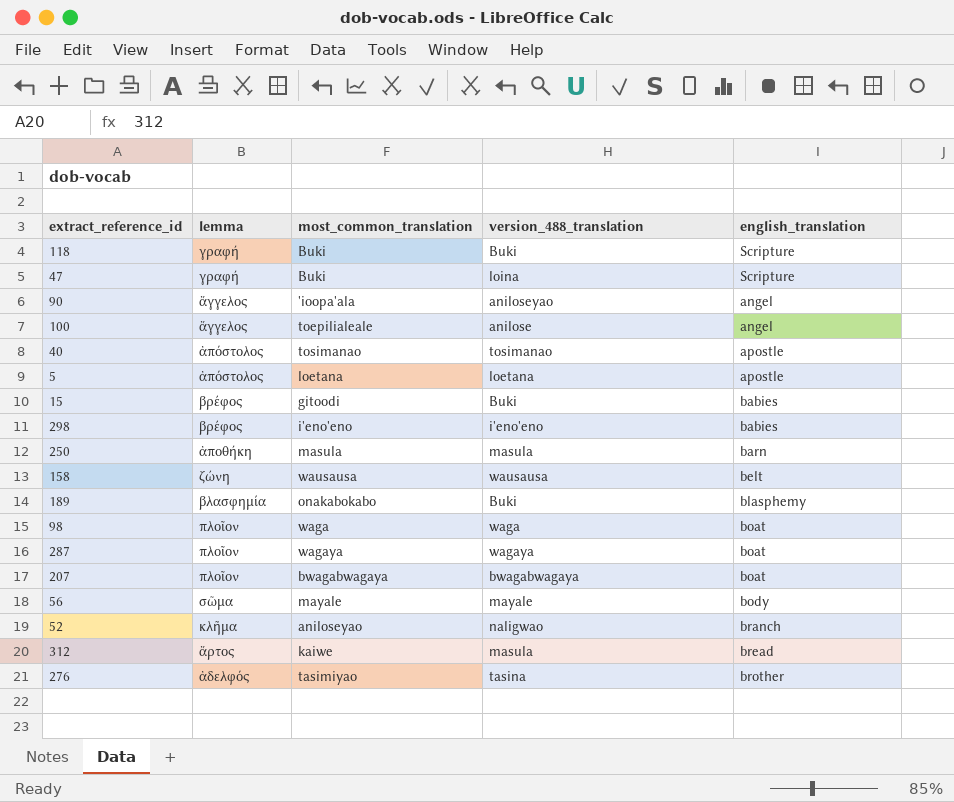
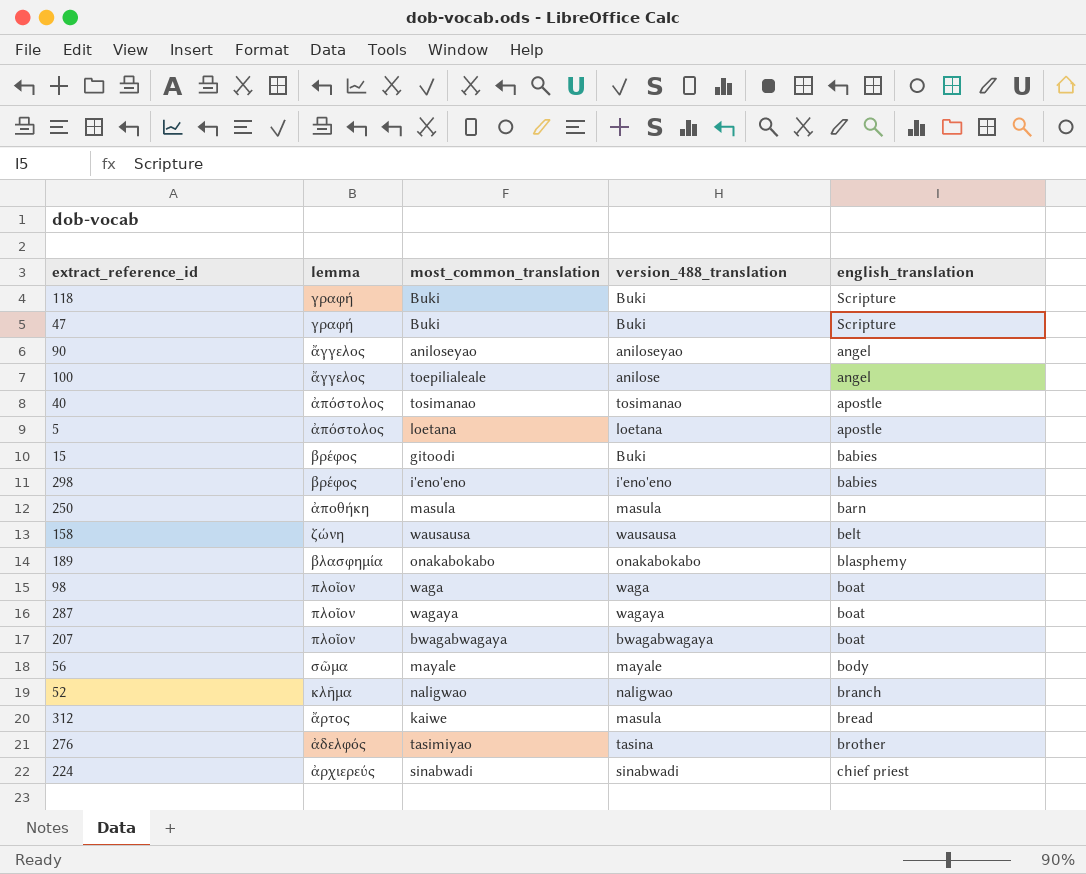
47 | version_488_translation: loina -> Buki
90 | most_common_translation: 'ioopa'ala -> aniloseyao
189 | version_488_translation: Buki -> onakabokabo
52 | most_common_translation: aniloseyao -> naligwao
row 224: none -> ἀρχιερεύς | sinabwadi | sinabwadi | chief priest

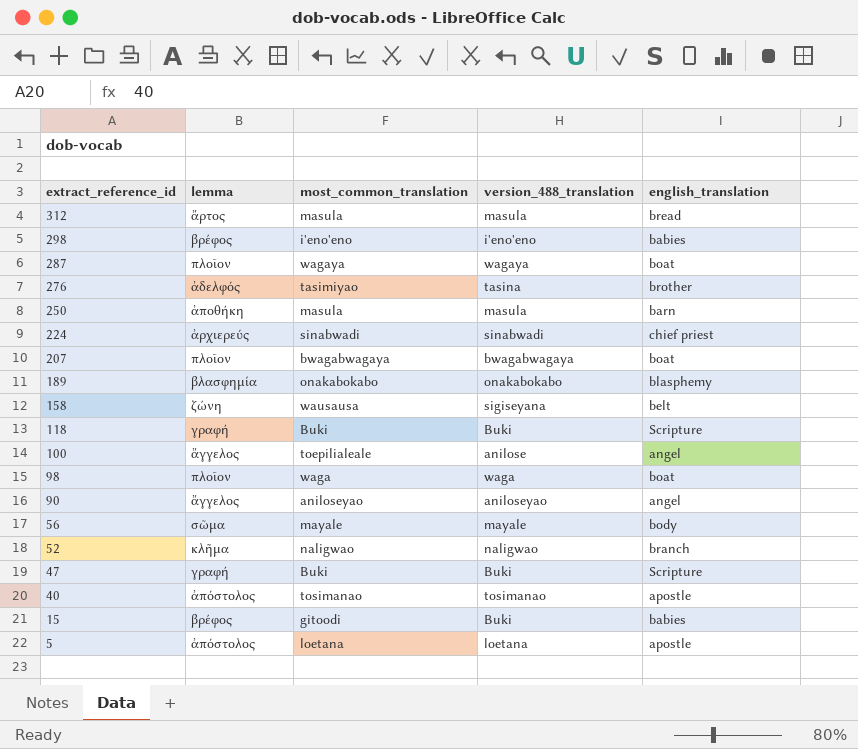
row order: none -> extract_reference_id descending
312 | most_common_translation: kaiwe -> masula
158 | version_488_translation: wausausa -> sigiseyana

